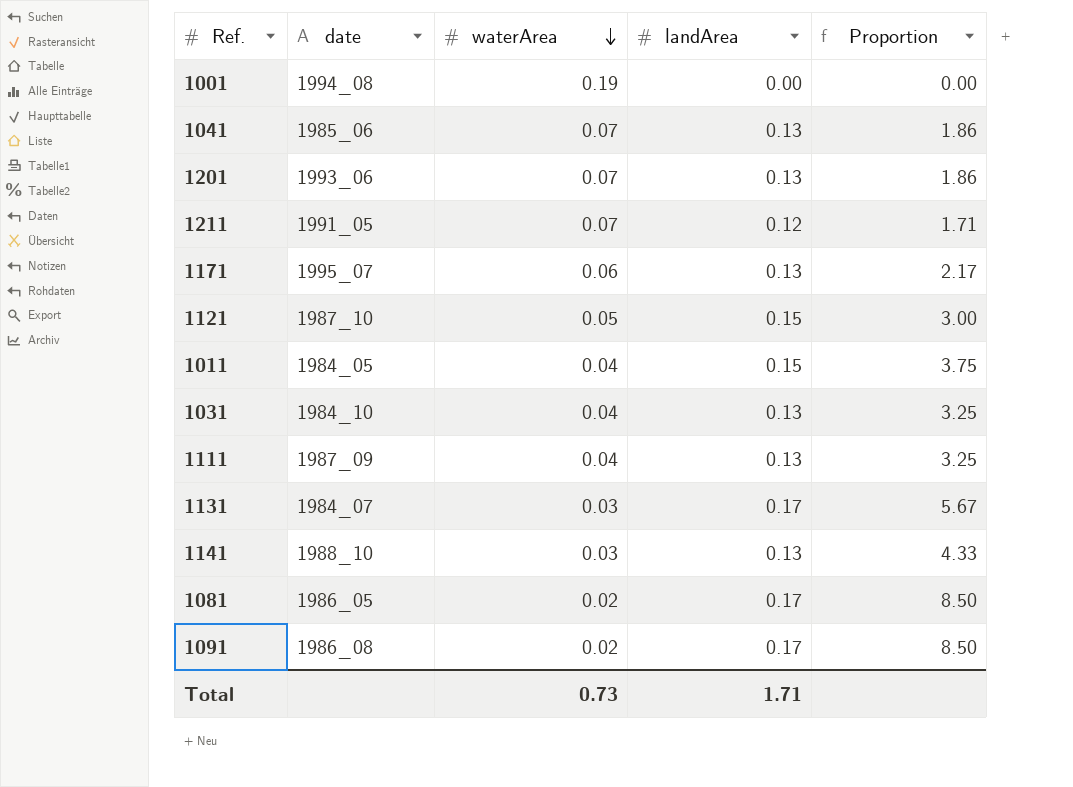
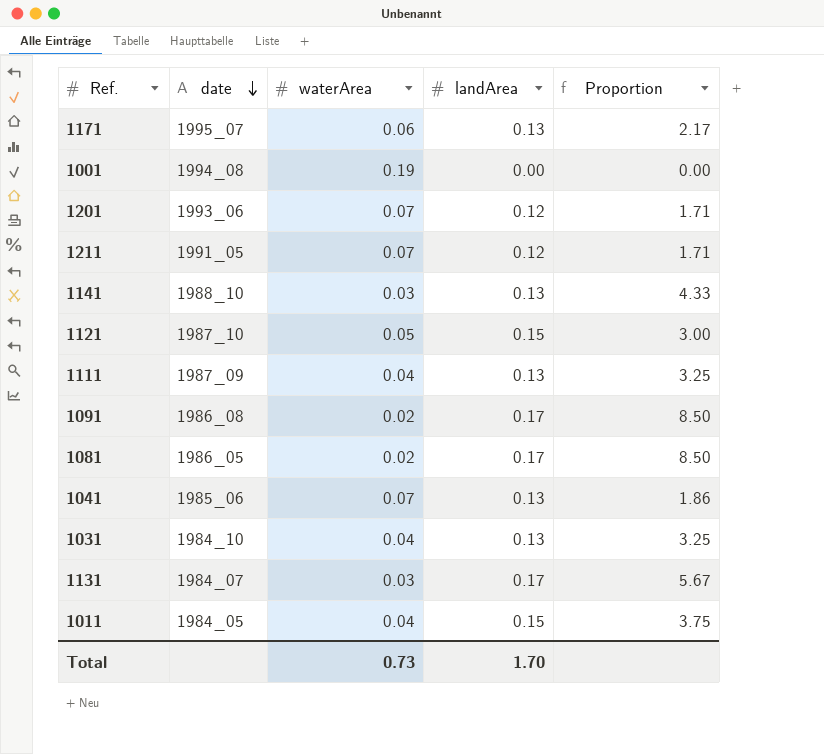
row order: waterArea descending -> date descending
1201 | landArea: 0.13 -> 0.12
1201 | Proportion: 1.86 -> 1.71
Total | landArea: 1.71 -> 1.70

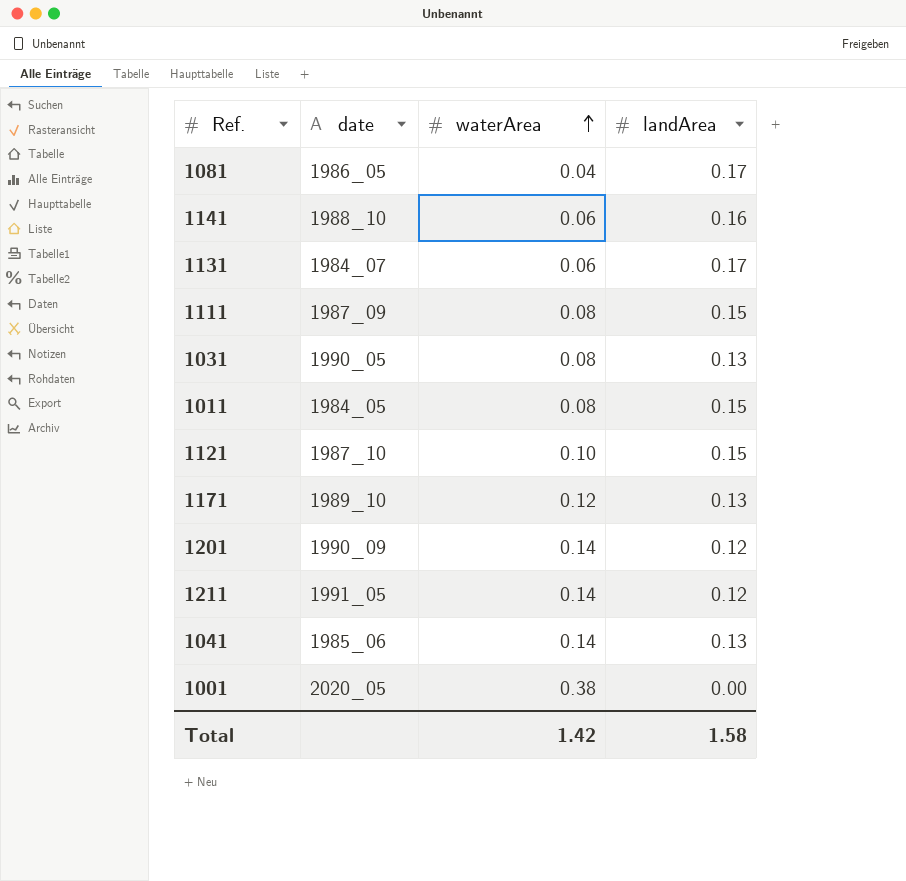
row order: date descending -> waterArea ascending
column Proportion | formula: [landArea] / [waterArea] -> none
row 1091: 1986_08 | 0.02 | 0.17 | 8.50 -> none
1081 | waterArea: 0.02 -> 0.04
1141 | waterArea: 0.03 -> 0.06
1141 | landArea: 0.13 -> 0.16
1131 | waterArea: 0.03 -> 0.06
1111 | waterArea: 0.04 -> 0.08
1111 | landArea: 0.13 -> 0.15
1031 | date: 1984_10 -> 1990_05
1031 | waterArea: 0.04 -> 0.08
1011 | waterArea: 0.04 -> 0.08
1121 | waterArea: 0.05 -> 0.10
1171 | date: 1995_07 -> 1989_10
1171 | waterArea: 0.06 -> 0.12
1201 | date: 1993_06 -> 1990_09
1201 | waterArea: 0.07 -> 0.14
1211 | waterArea: 0.07 -> 0.14
1041 | waterArea: 0.07 -> 0.14
1001 | date: 1994_08 -> 2020_05
1001 | waterArea: 0.19 -> 0.38
Total | waterArea: 0.73 -> 1.42
Total | landArea: 1.70 -> 1.58

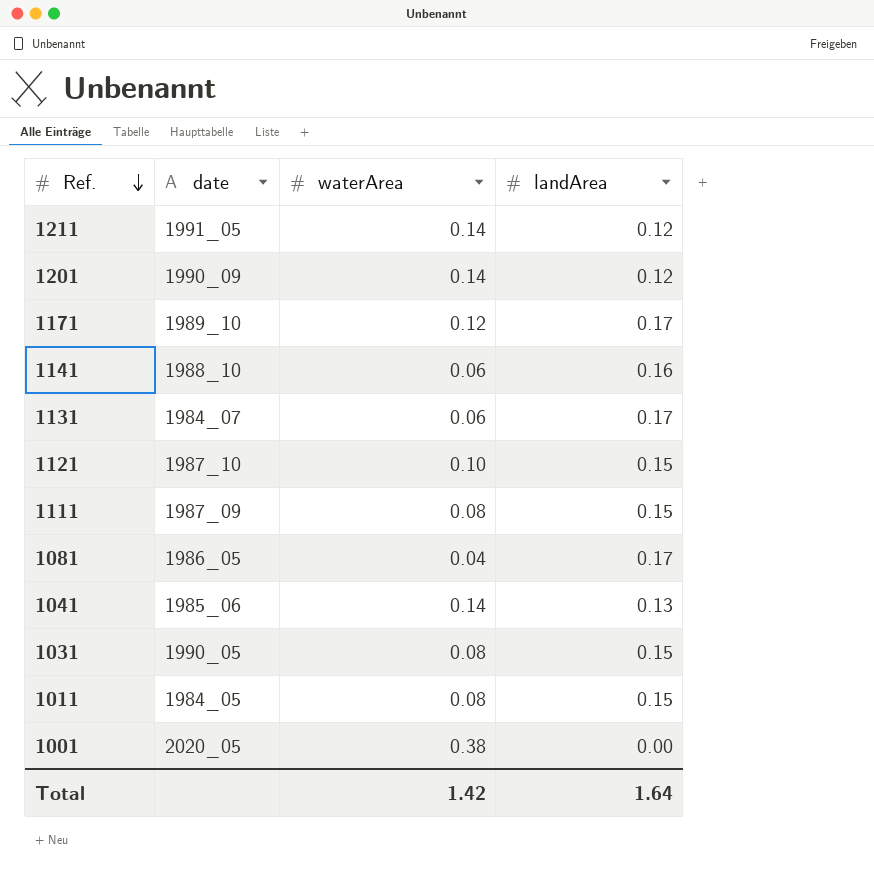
row order: waterArea ascending -> Ref. descending
1171 | landArea: 0.13 -> 0.17
1031 | landArea: 0.13 -> 0.15
Total | landArea: 1.58 -> 1.64

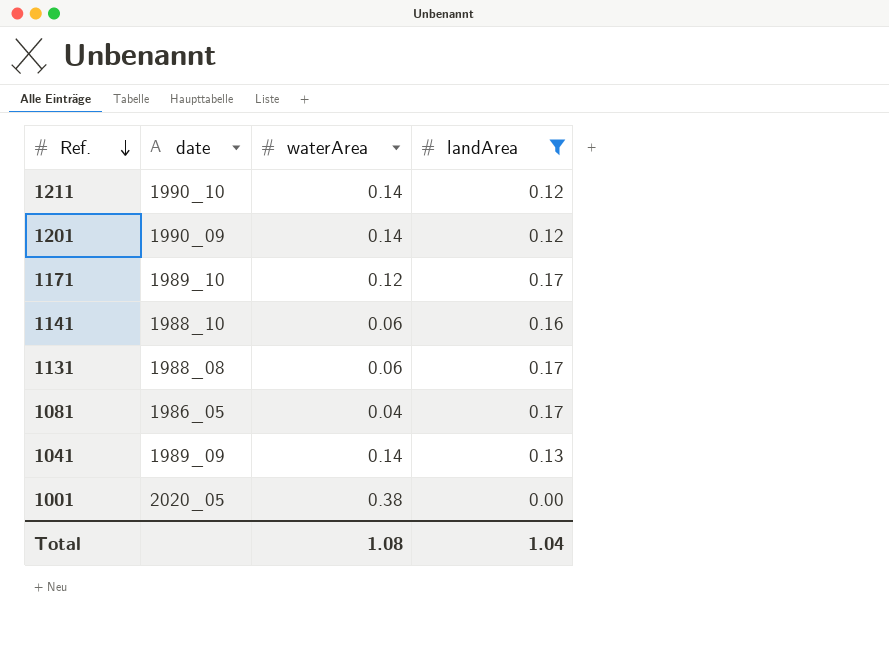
filter: none -> landArea != 0.15
1211 | date: 1991_05 -> 1990_10
1131 | date: 1984_07 -> 1988_08
1041 | date: 1985_06 -> 1989_09
Total | waterArea: 1.42 -> 1.08
Total | landArea: 1.64 -> 1.04

